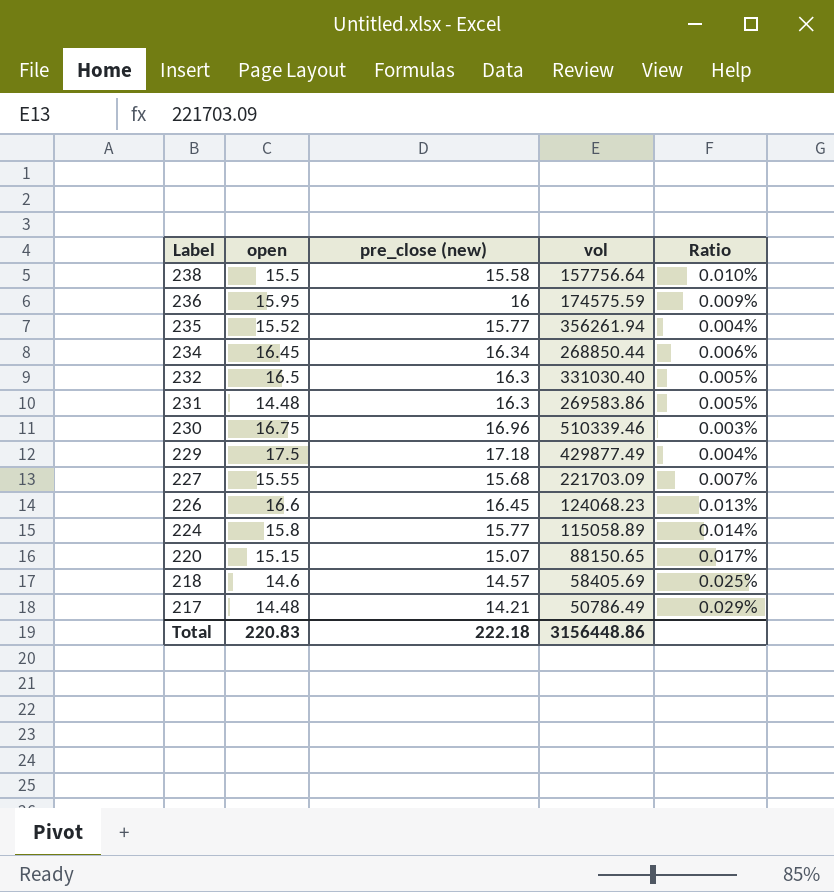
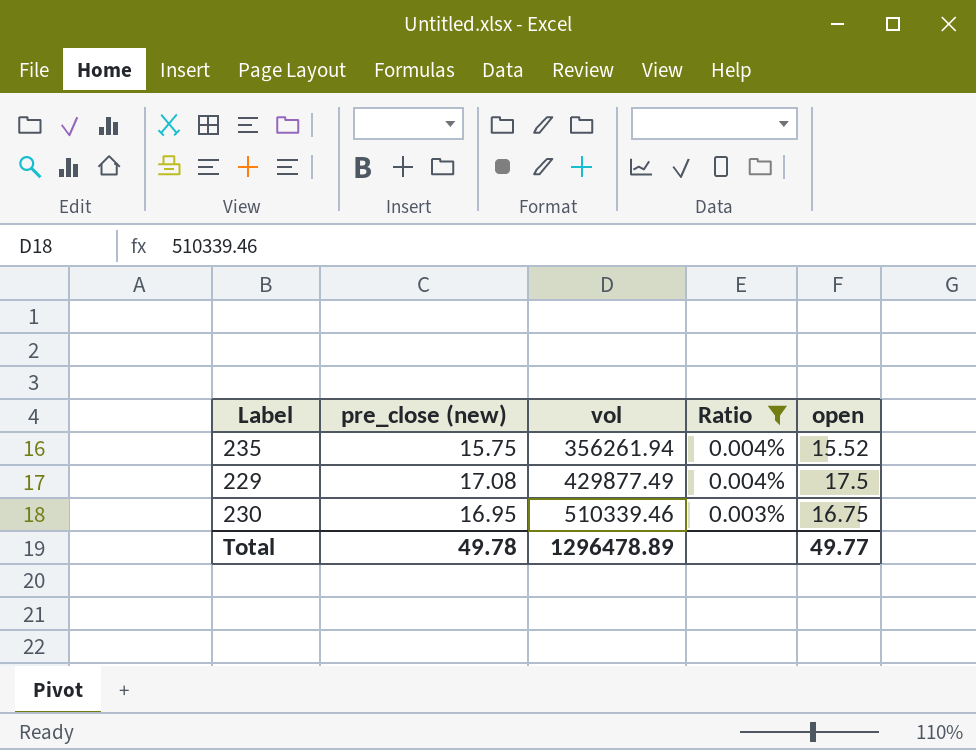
filter: none -> Ratio <= 0.004%
row order: Label descending -> vol ascending
column open | position: 2 -> 5
235 | pre_close (new): 15.77 -> 15.75
229 | pre_close (new): 17.18 -> 17.08
230 | pre_close (new): 16.96 -> 16.95
Total | pre_close (new): 222.18 -> 49.78
Total | vol: 3156448.86 -> 1296478.89
Total | open: 220.83 -> 49.77

